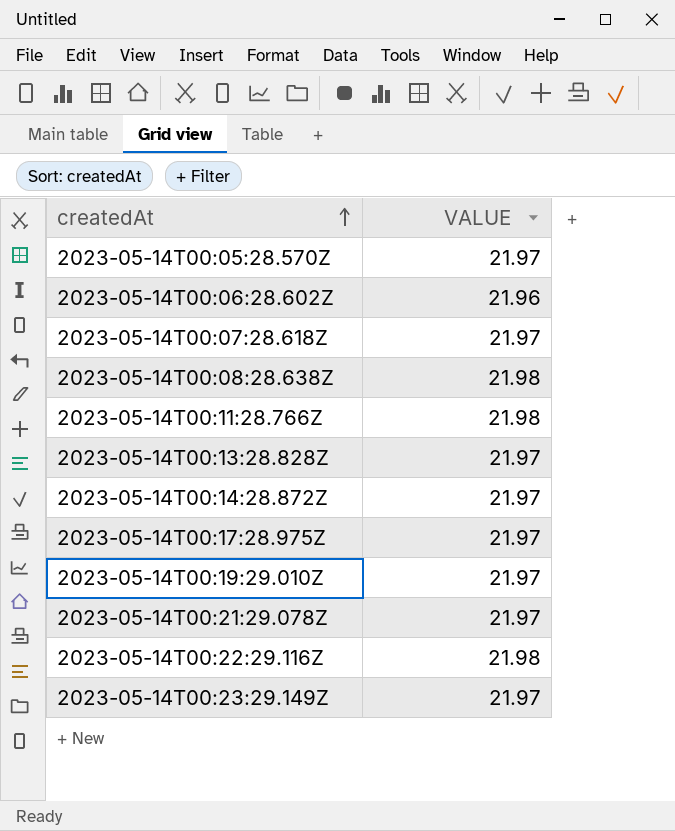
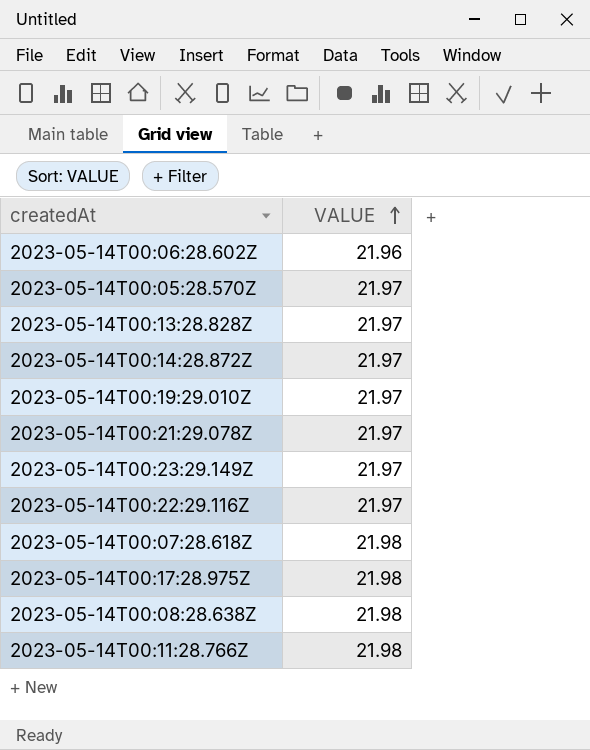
row order: createdAt ascending -> VALUE ascending
2023-05-14T00:22:29.116Z | VALUE: 21.98 -> 21.97
2023-05-14T00:07:28.618Z | VALUE: 21.97 -> 21.98
2023-05-14T00:17:28.975Z | VALUE: 21.97 -> 21.98

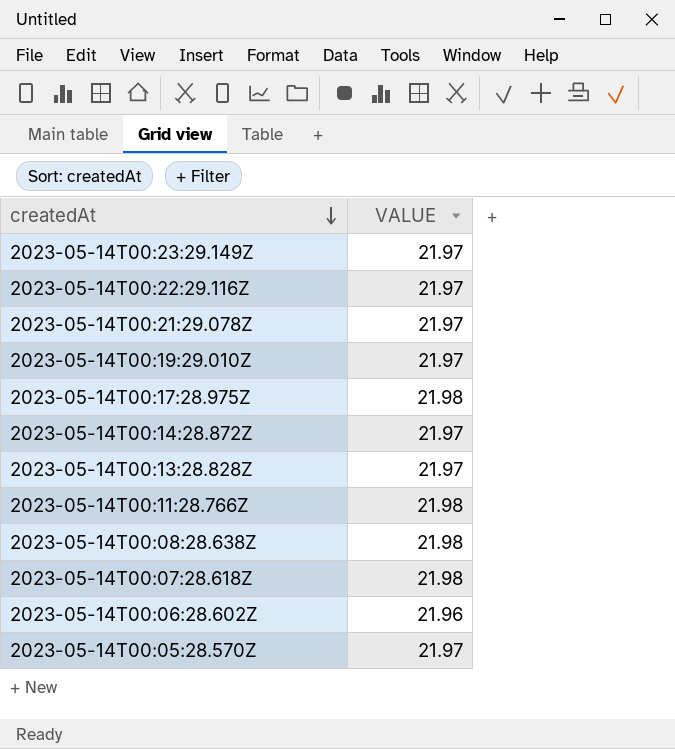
row order: VALUE ascending -> createdAt descending

